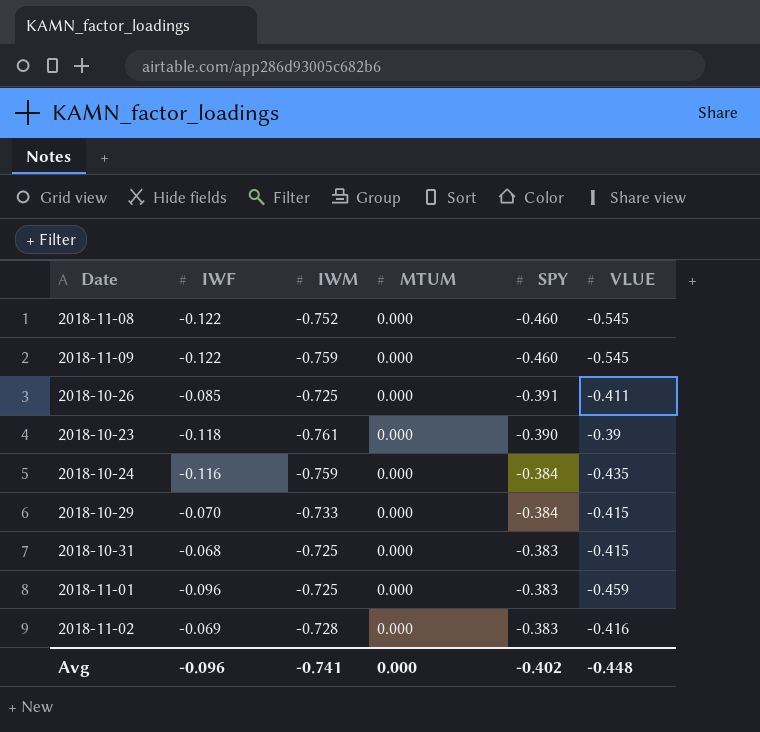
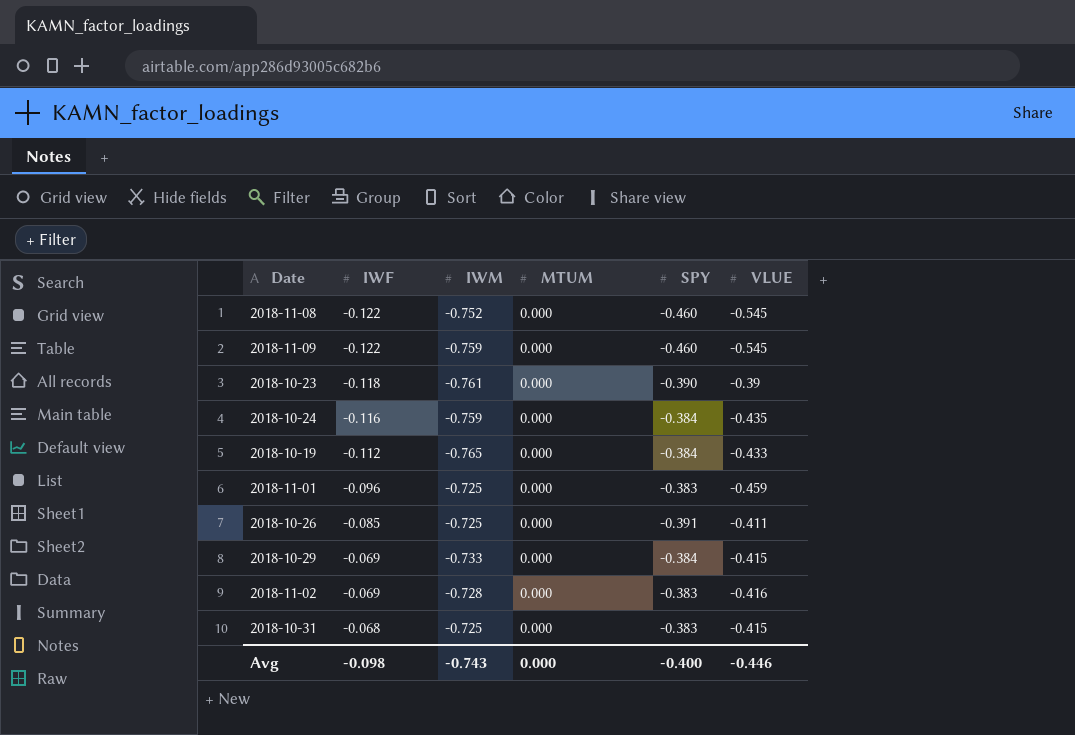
row order: SPY ascending -> IWF ascending
row 2018-10-19: none -> -0.112 | -0.765 | 0.000 | -0.384 | -0.433
2018-10-29 | IWF: -0.070 -> -0.069
Avg | IWF: -0.096 -> -0.098
Avg | IWM: -0.741 -> -0.743
Avg | SPY: -0.402 -> -0.400
Avg | VLUE: -0.448 -> -0.446

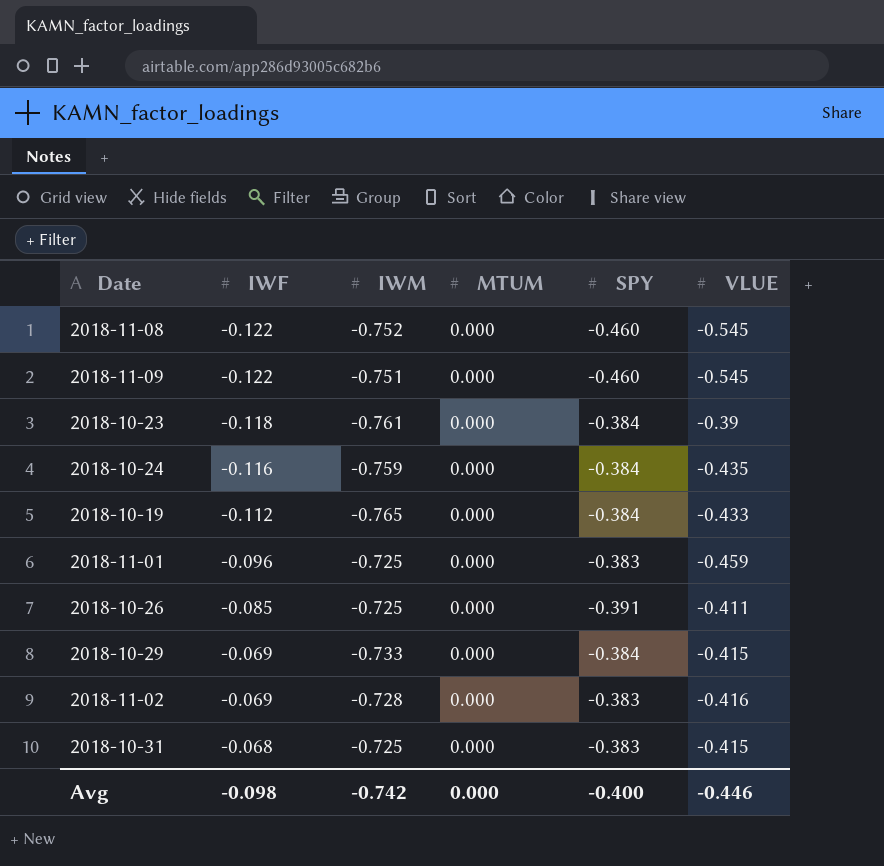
2018-11-09 | IWM: -0.759 -> -0.751
2018-10-23 | SPY: -0.390 -> -0.384
Avg | IWM: -0.743 -> -0.742

